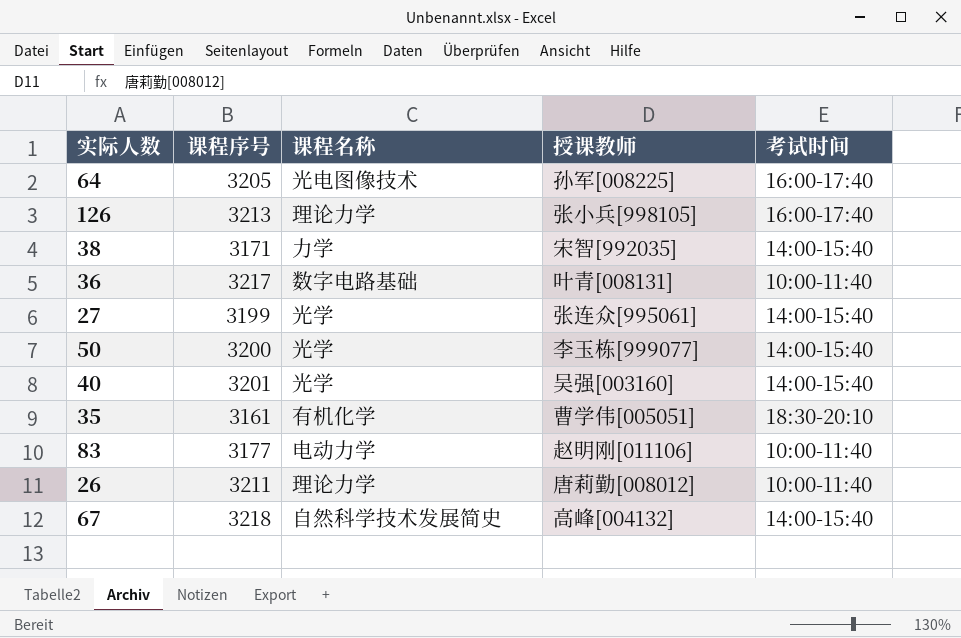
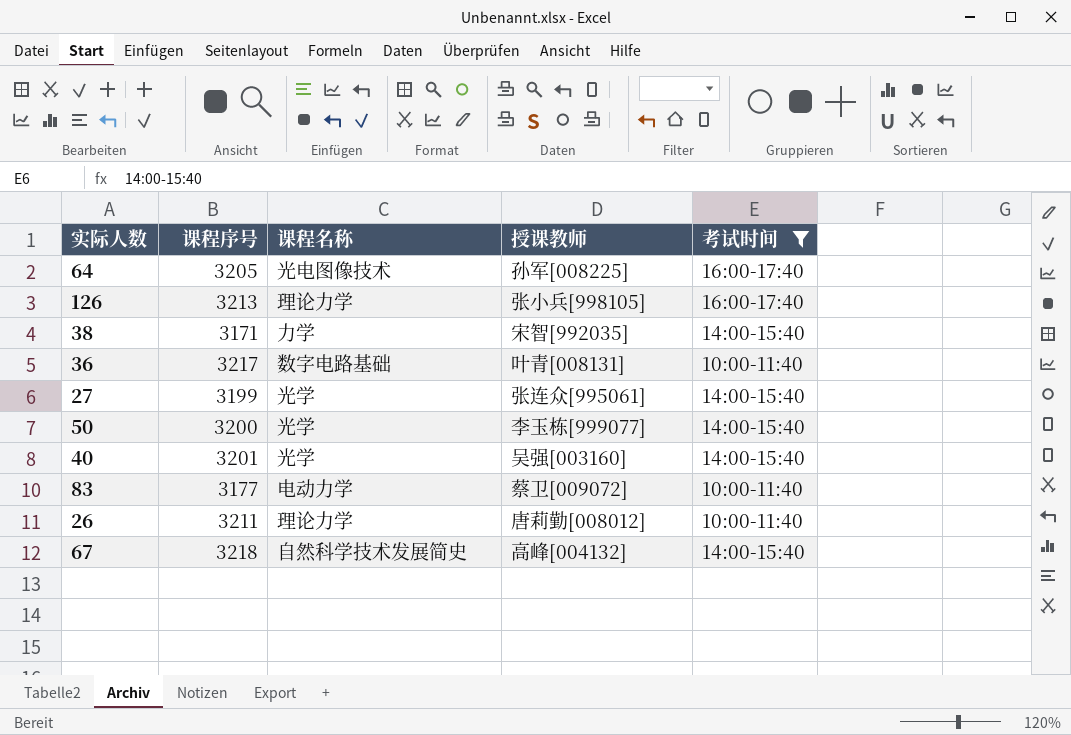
filter: none -> 考试时间 != 18:30-20:10
83 | 授课教师: 赵明刚[011106] -> 蔡卫[009072]

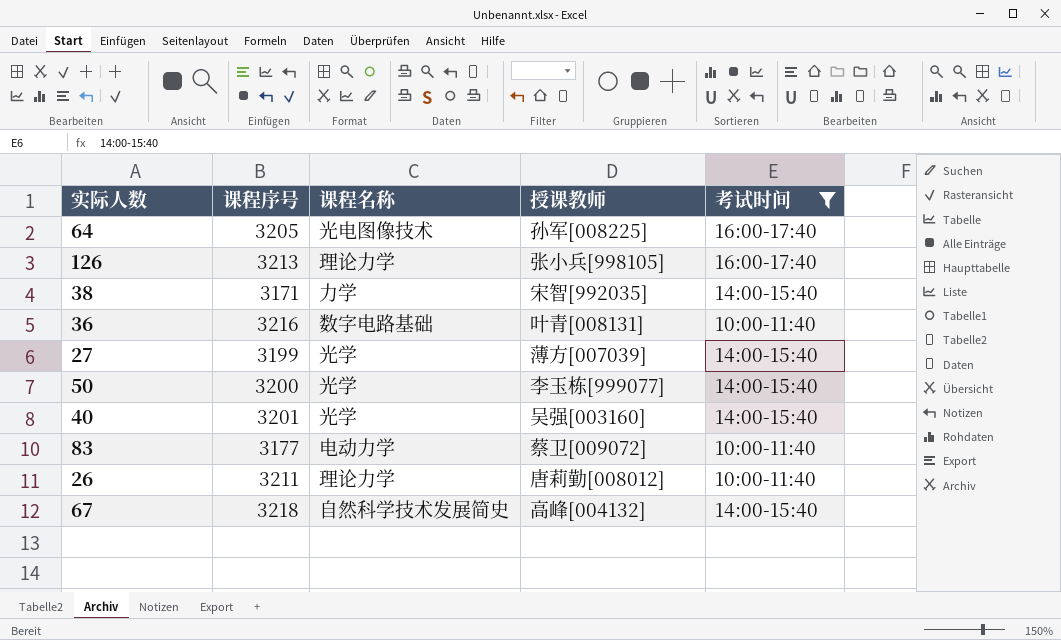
36 | 课程序号: 3217 -> 3216
27 | 授课教师: 张连众[995061] -> 薄方[007039]

